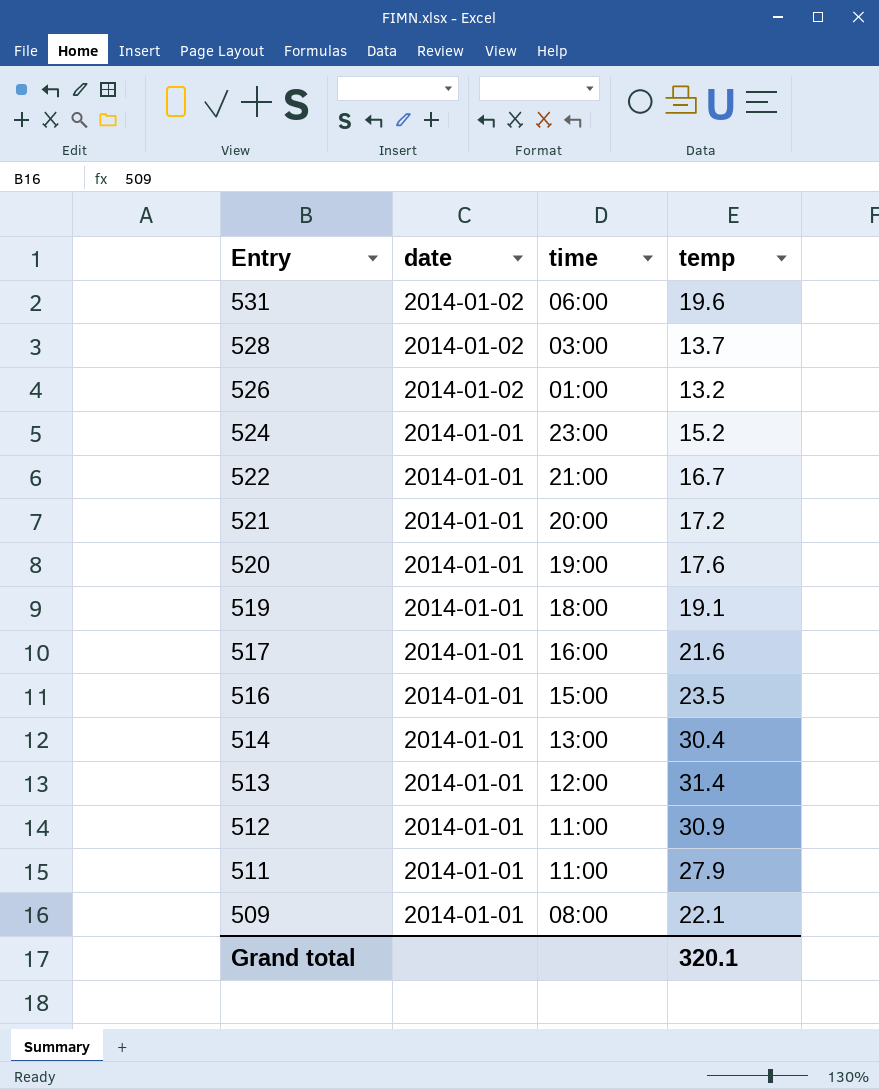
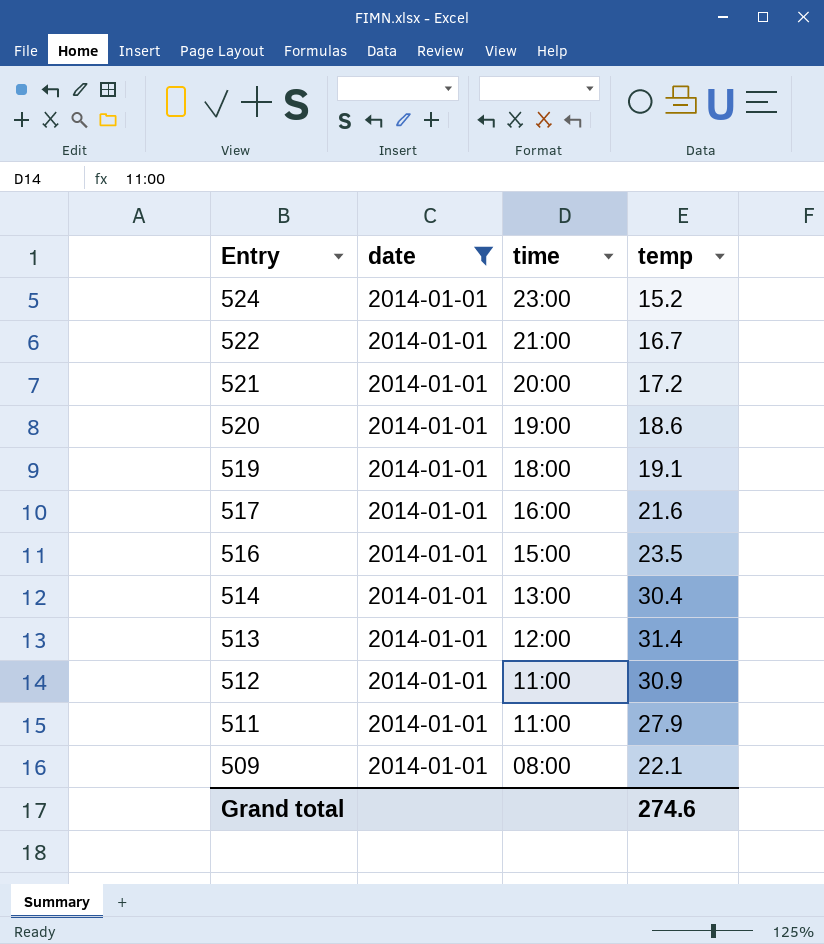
filter: none -> date = 2014-01-01
520 | temp: 17.6 -> 18.6
Grand total | temp: 320.1 -> 274.6

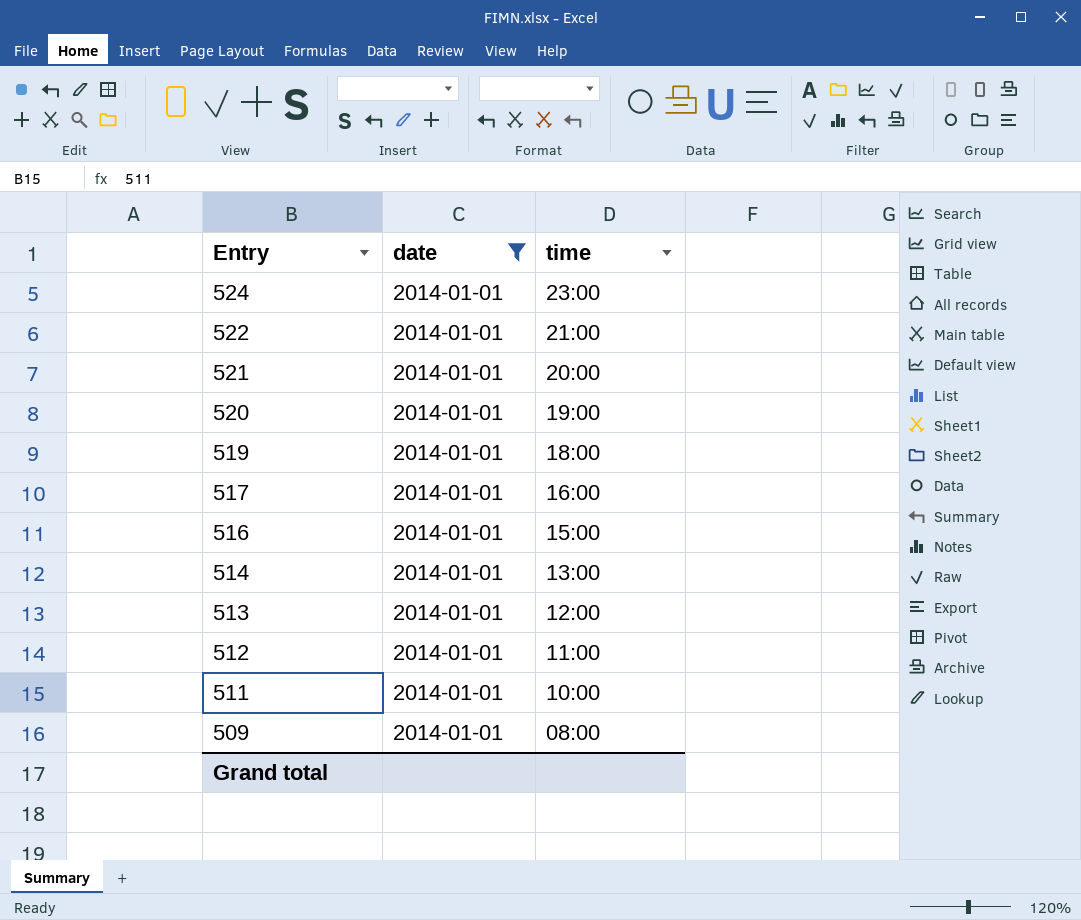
column temp | position: 4 -> none
511 | time: 11:00 -> 10:00

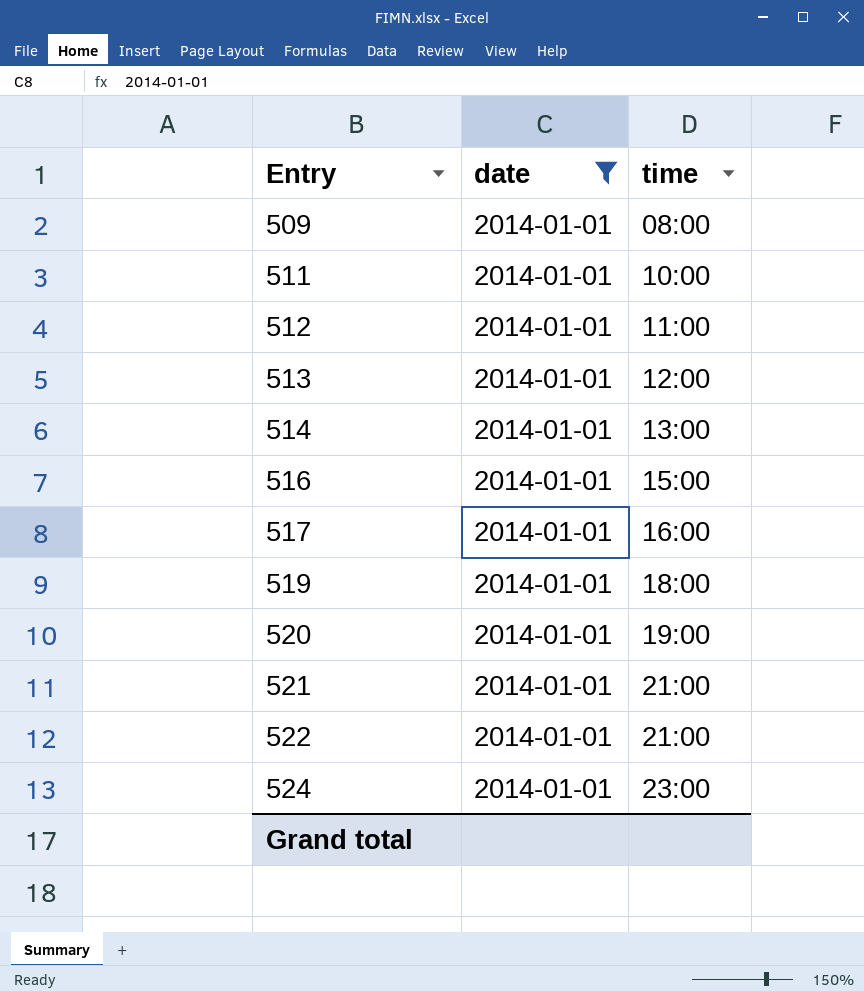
row order: Entry descending -> Entry ascending
521 | time: 20:00 -> 21:00

